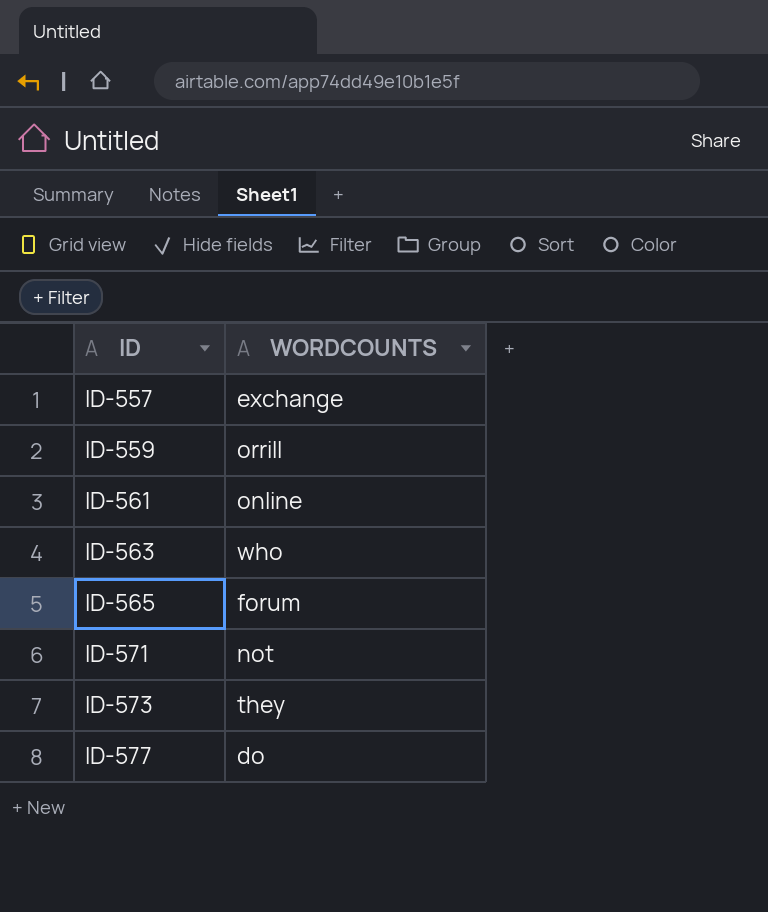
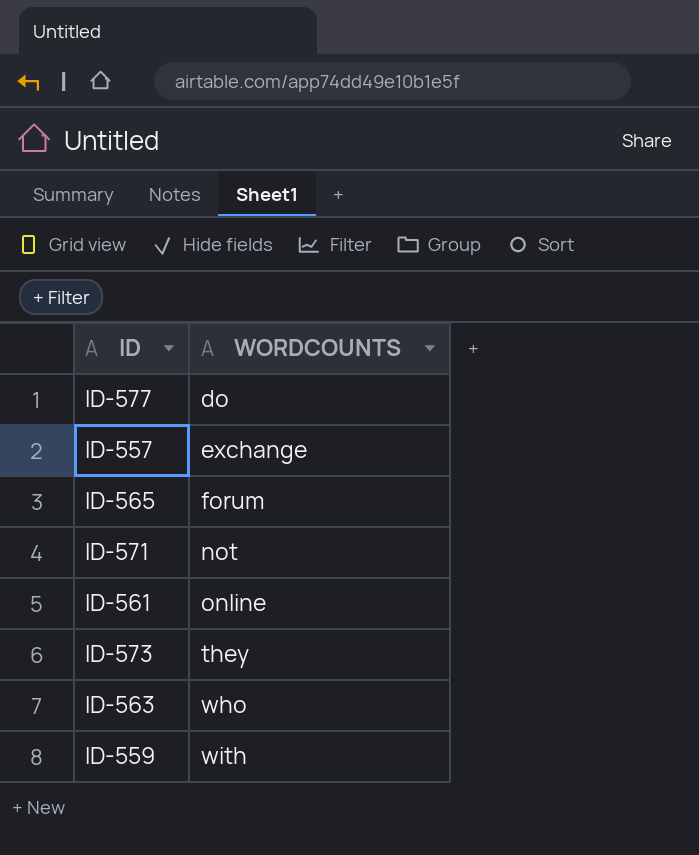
row order: ID ascending -> WORDCOUNTS ascending
ID-559 | WORDCOUNTS: orrill -> with

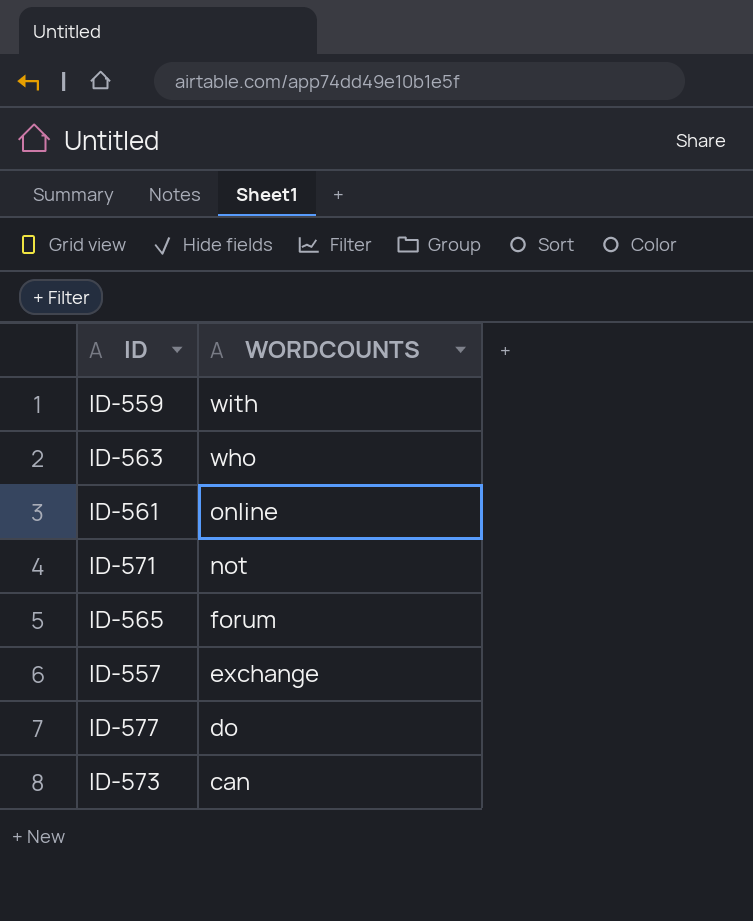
row order: WORDCOUNTS ascending -> WORDCOUNTS descending
ID-573 | WORDCOUNTS: they -> can

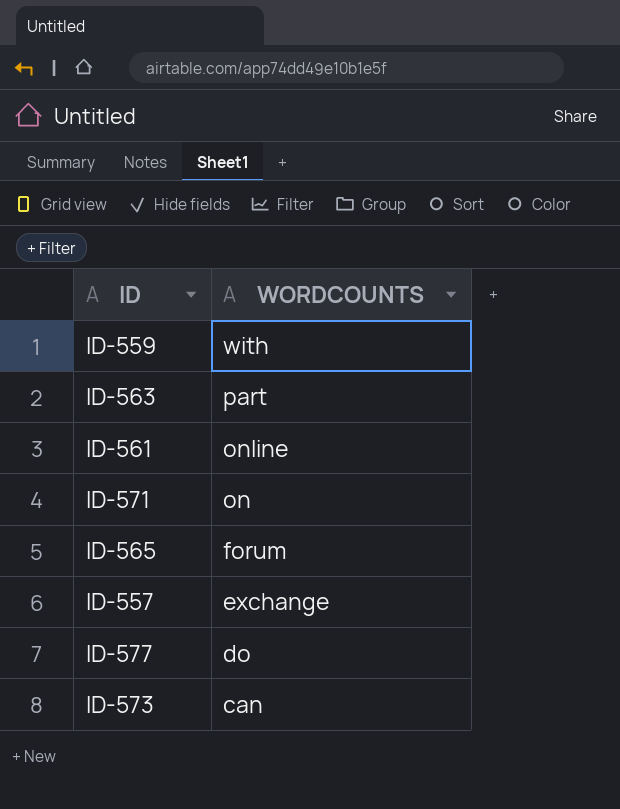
ID-563 | WORDCOUNTS: who -> part
ID-571 | WORDCOUNTS: not -> on

